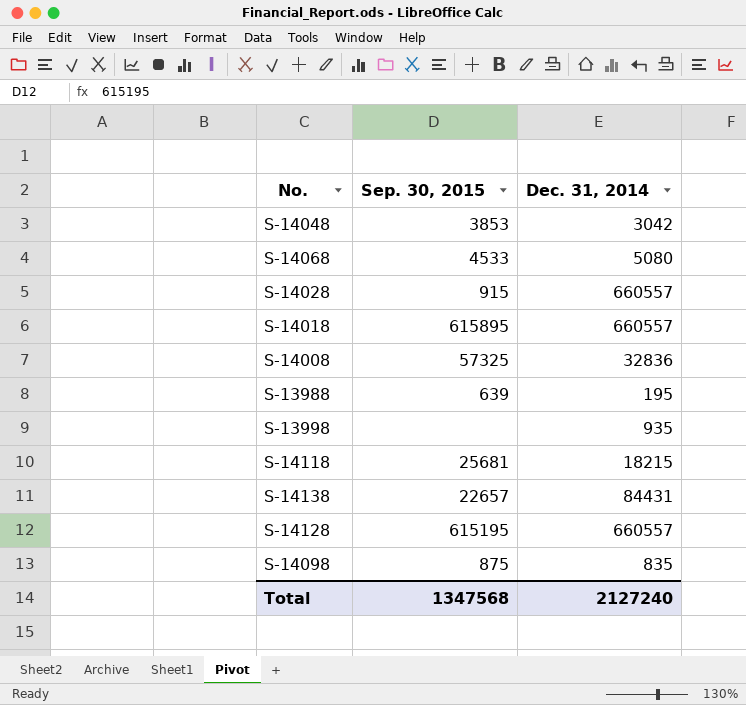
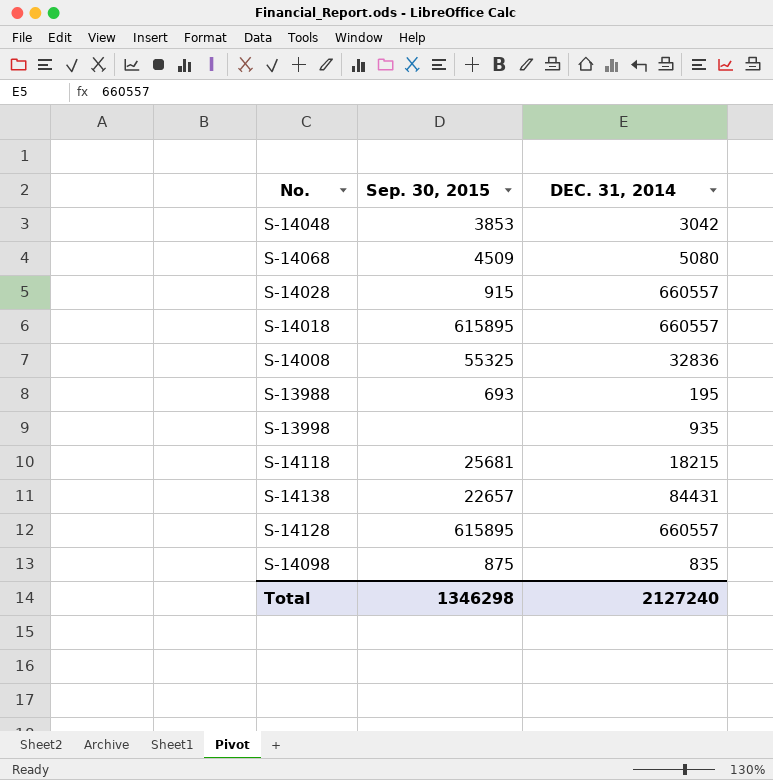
column name: Dec. 31, 2014 -> DEC. 31, 2014
S-14068 | Sep. 30, 2015: 4533 -> 4509
S-14008 | Sep. 30, 2015: 57325 -> 55325
S-13988 | Sep. 30, 2015: 639 -> 693
S-14128 | Sep. 30, 2015: 615195 -> 615895
Total | Sep. 30, 2015: 1347568 -> 1346298

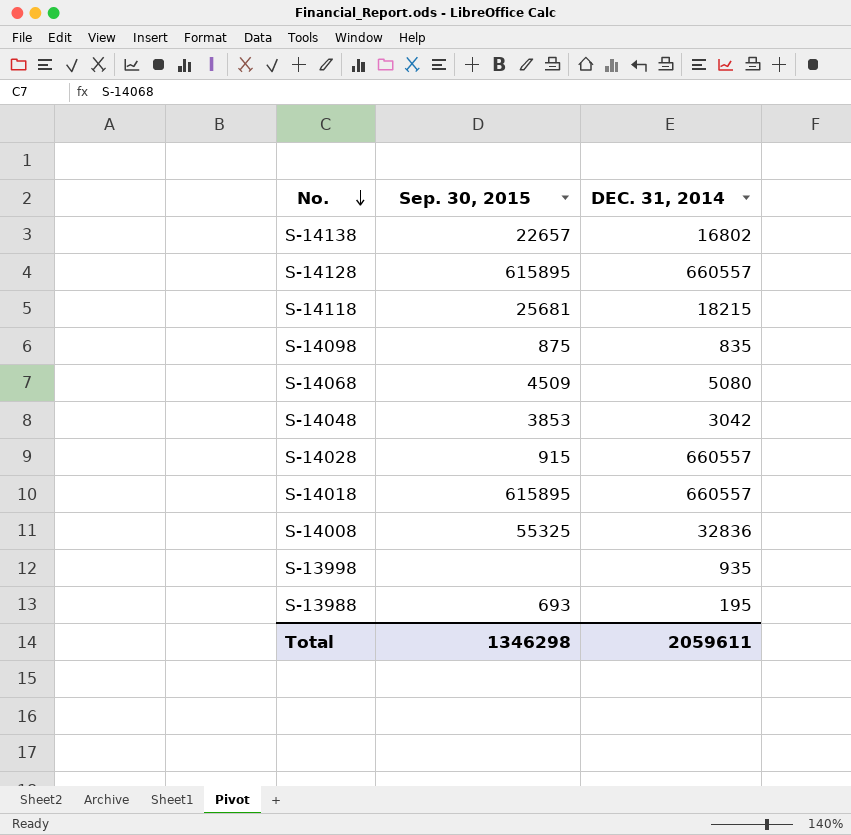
row order: none -> No. descending
S-14138 | DEC. 31, 2014: 84431 -> 16802
Total | DEC. 31, 2014: 2127240 -> 2059611

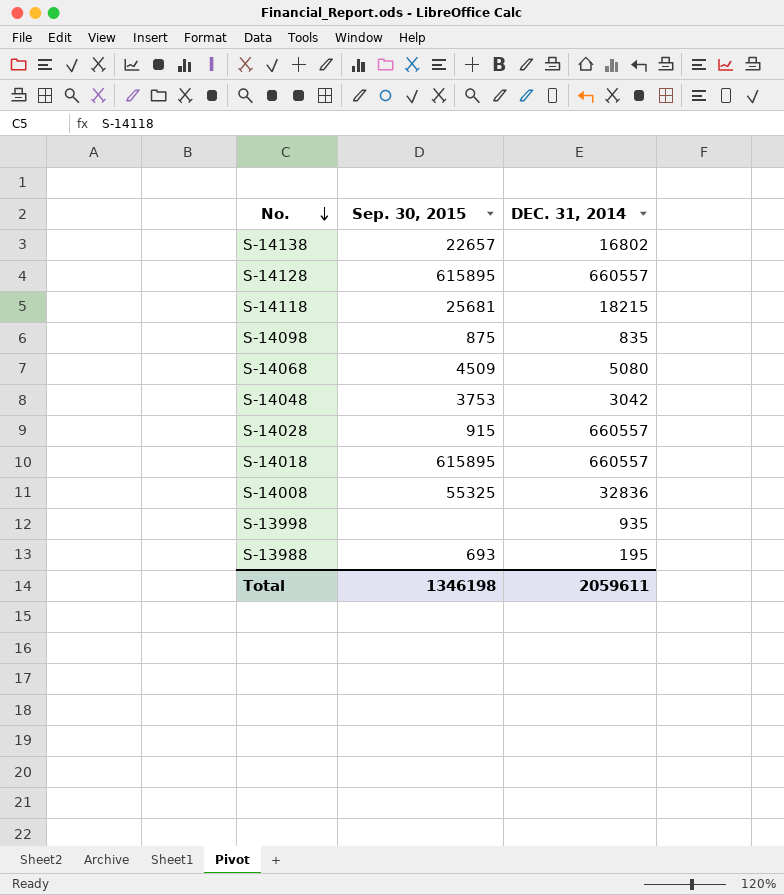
S-14048 | Sep. 30, 2015: 3853 -> 3753
Total | Sep. 30, 2015: 1346298 -> 1346198

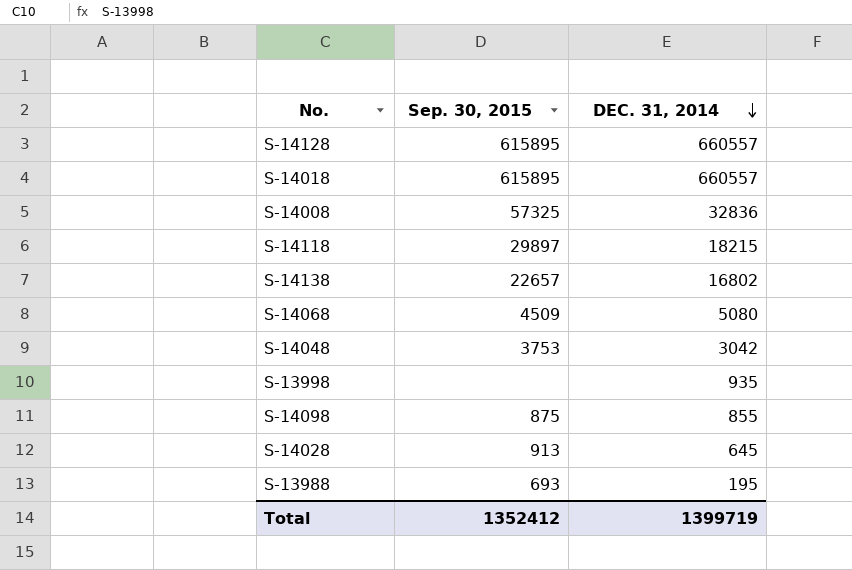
row order: No. descending -> DEC. 31, 2014 descending
S-14008 | Sep. 30, 2015: 55325 -> 57325
S-14118 | Sep. 30, 2015: 25681 -> 29897
S-14098 | DEC. 31, 2014: 835 -> 855
S-14028 | Sep. 30, 2015: 915 -> 913
S-14028 | DEC. 31, 2014: 660557 -> 645
Total | Sep. 30, 2015: 1346198 -> 1352412
Total | DEC. 31, 2014: 2059611 -> 1399719

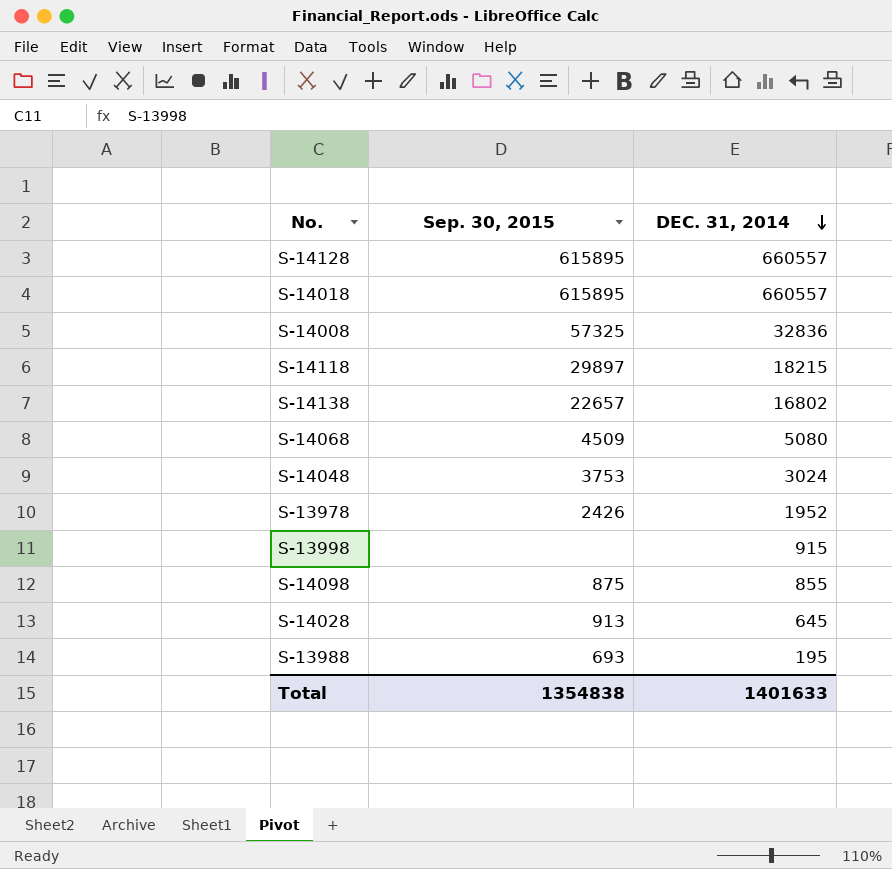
S-14048 | DEC. 31, 2014: 3042 -> 3024
row S-13978: none -> 2426 | 1952
S-13998 | DEC. 31, 2014: 935 -> 915
Total | Sep. 30, 2015: 1352412 -> 1354838
Total | DEC. 31, 2014: 1399719 -> 1401633

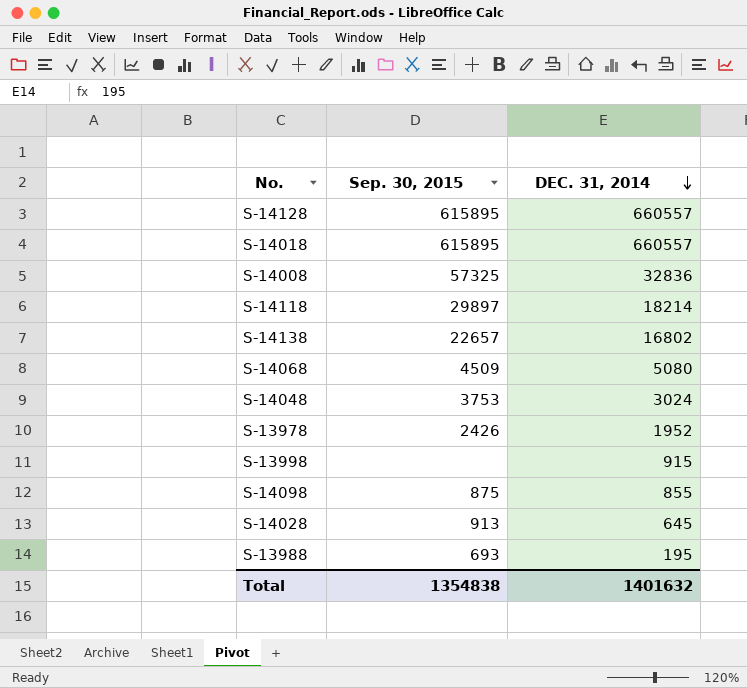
S-14118 | DEC. 31, 2014: 18215 -> 18214
Total | DEC. 31, 2014: 1401633 -> 1401632

